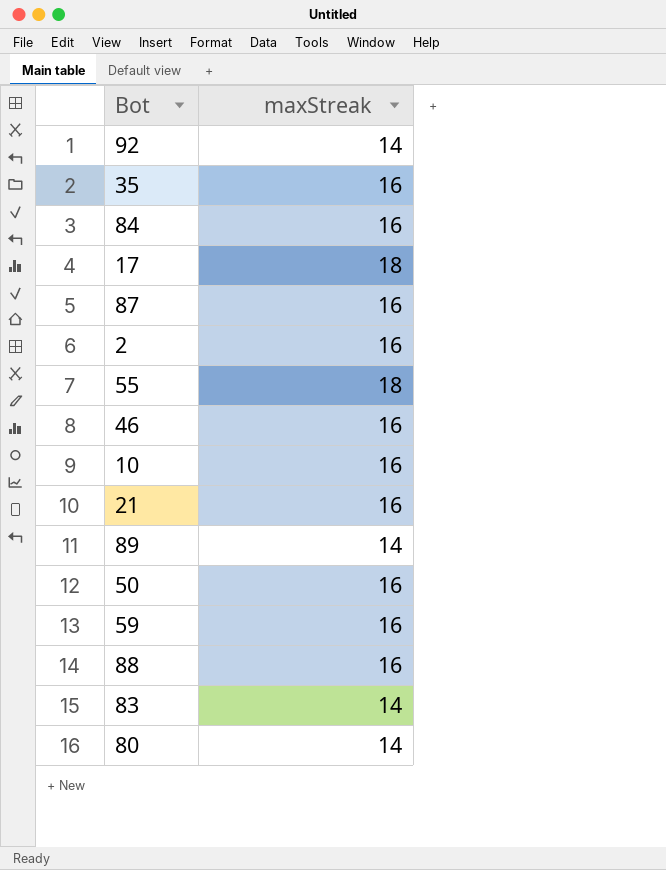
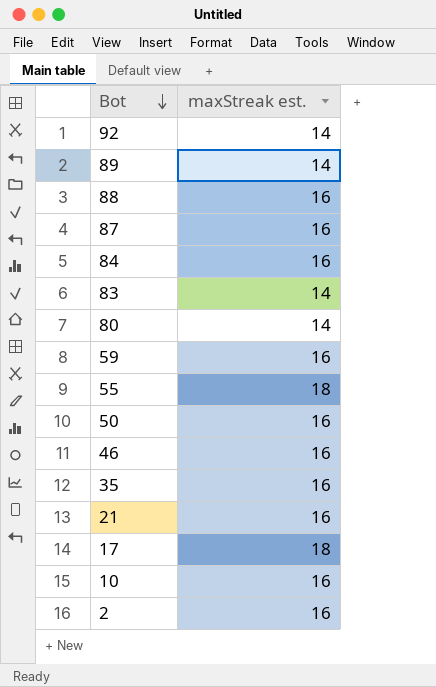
row order: none -> Bot descending
column name: maxStreak -> maxStreak est.

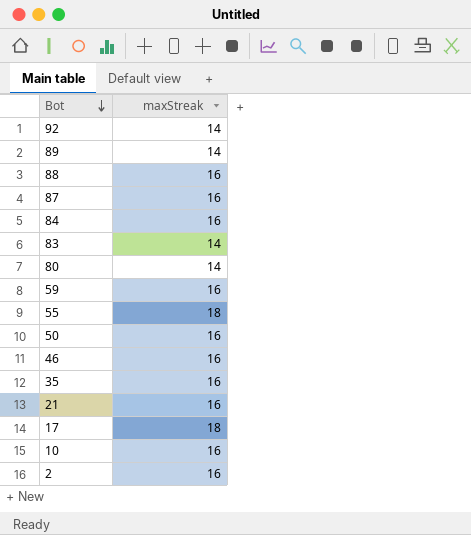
column name: maxStreak est. -> maxStreak

